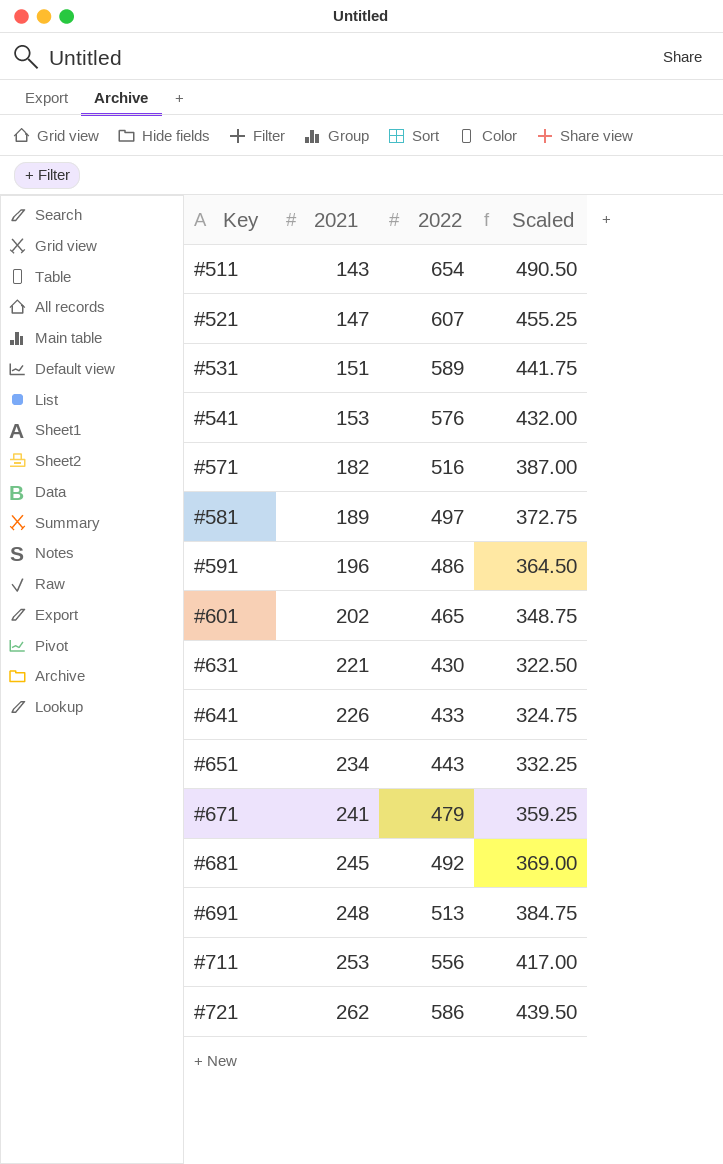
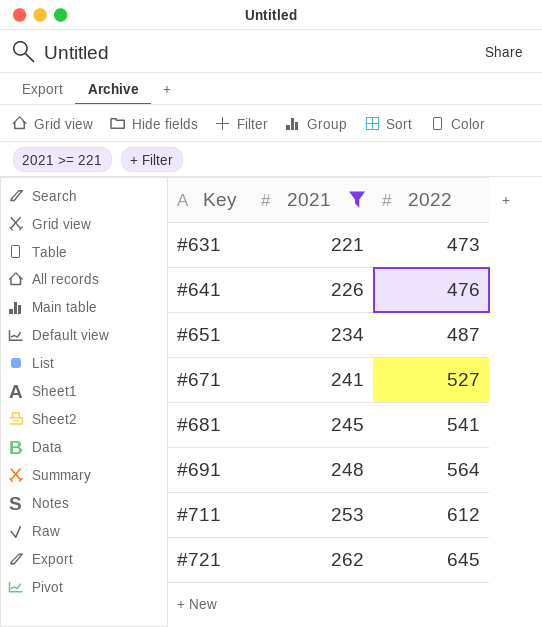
filter: none -> 2021 >= 221
column Scaled | formula: [2022] * 0.75 -> none
#631 | 2022: 430 -> 473
#641 | 2022: 433 -> 476
#651 | 2022: 443 -> 487
#671 | 2022: 479 -> 527
#681 | 2022: 492 -> 541
#691 | 2022: 513 -> 564
#711 | 2022: 556 -> 612
#721 | 2022: 586 -> 645

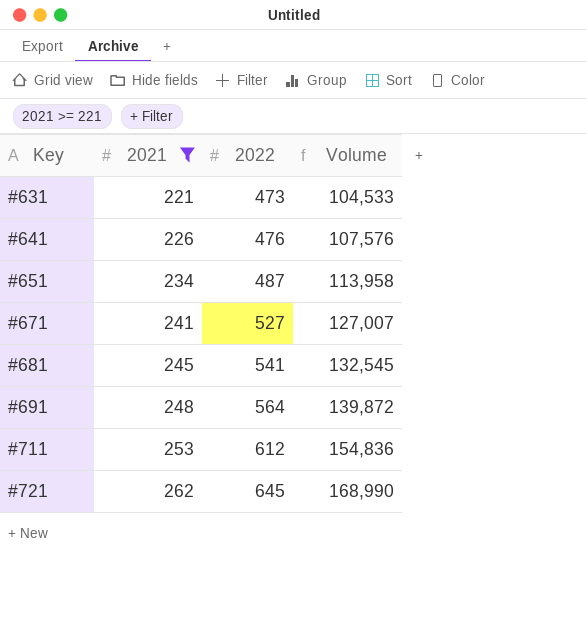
column Volume | formula: none -> [2021] * [2022]

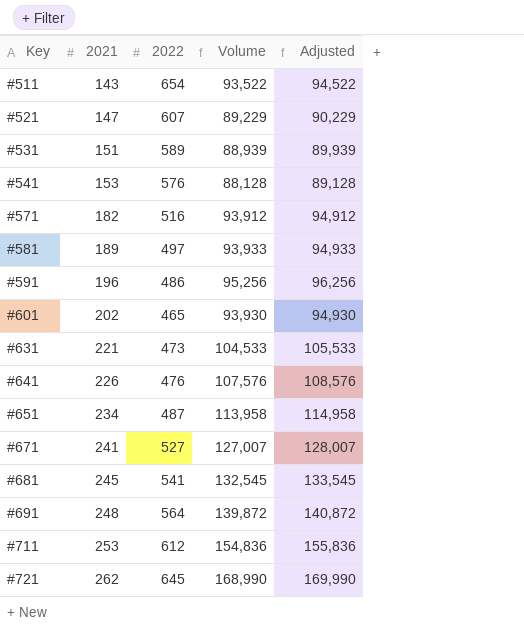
filter: 2021 >= 221 -> none
column Adjusted | formula: none -> [Volume] + 1000

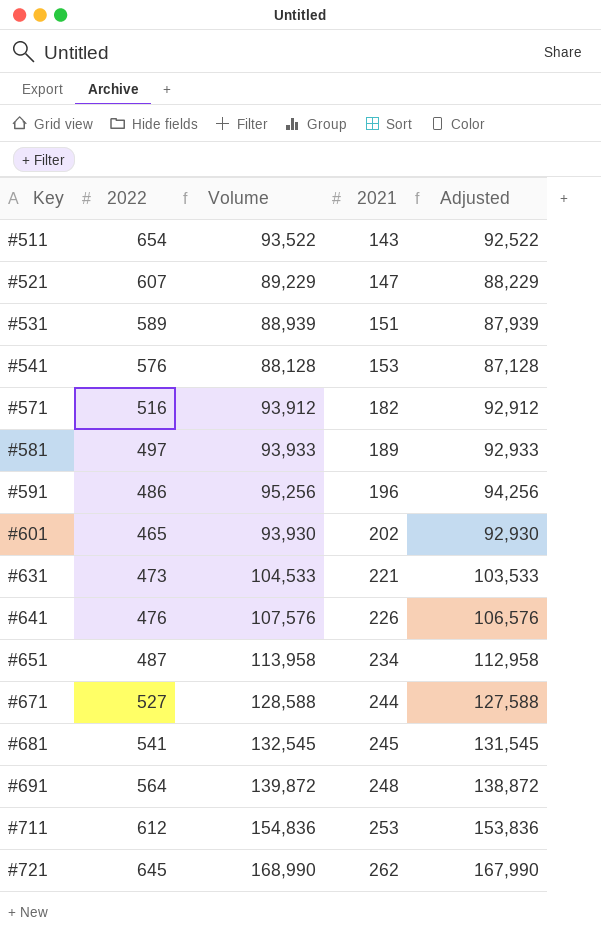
column 2021 | position: 2 -> 4
column Adjusted | formula: [Volume] + 1000 -> [Volume] - 1000
#671 | Volume: 127,007 -> 128,588
#671 | 2021: 241 -> 244

